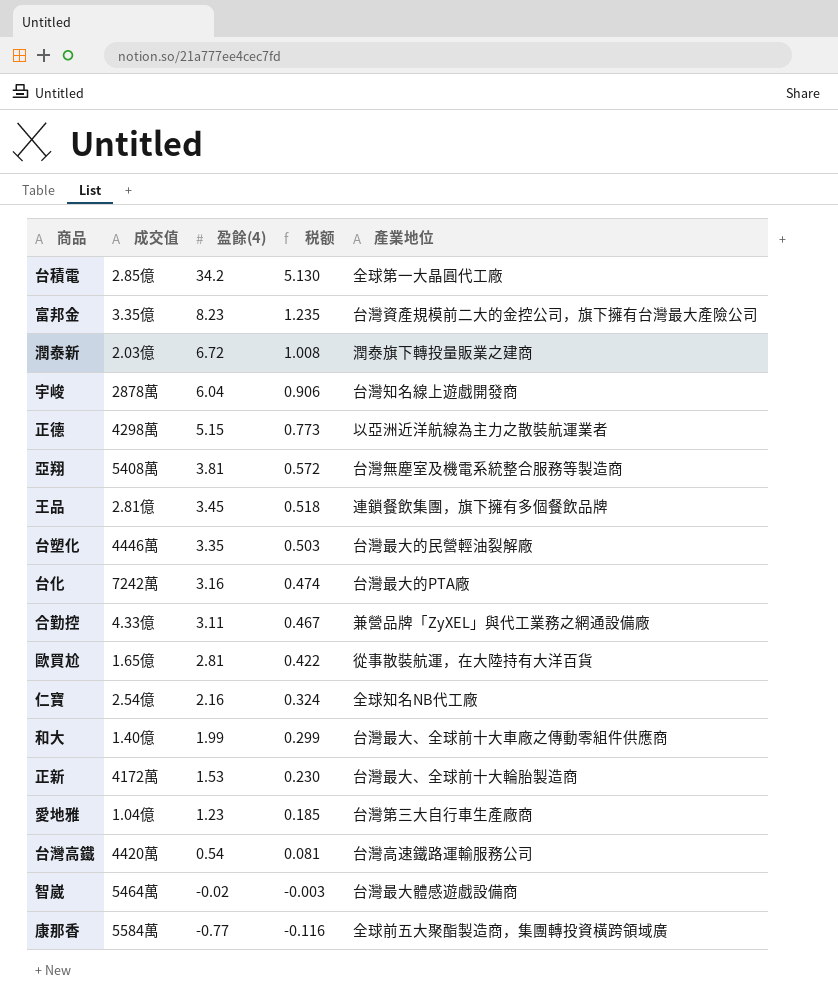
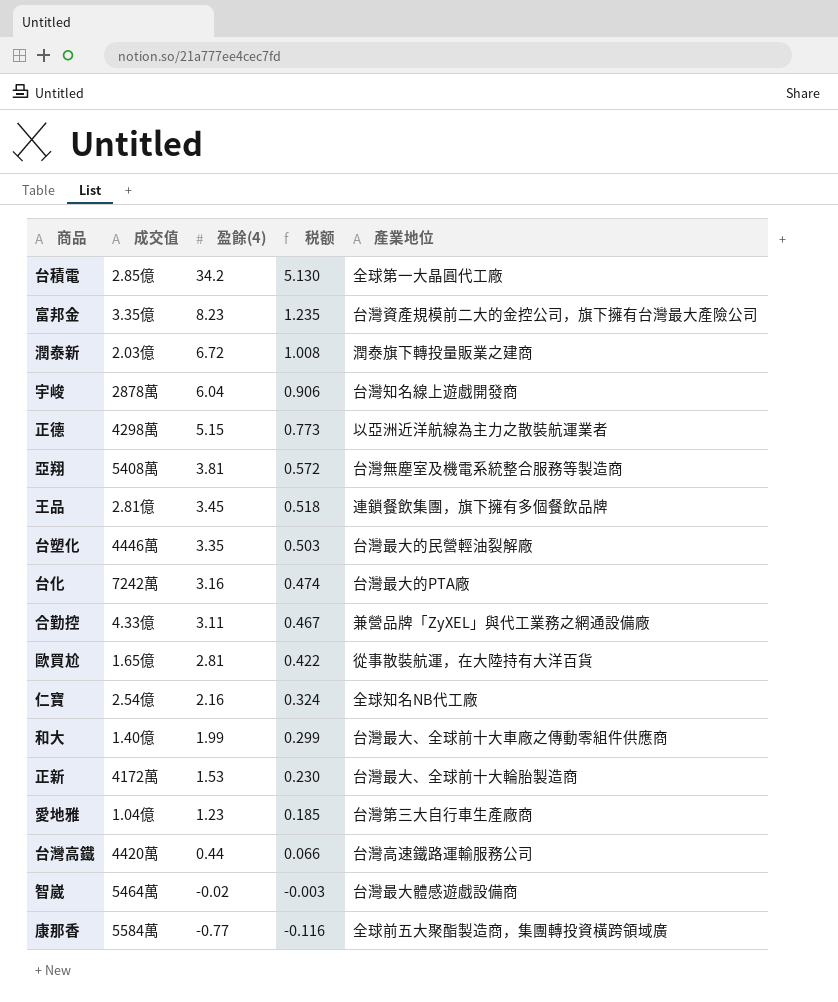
台灣高鐵 | 盈餘(4): 0.54 -> 0.44
台灣高鐵 | 税额: 0.081 -> 0.066

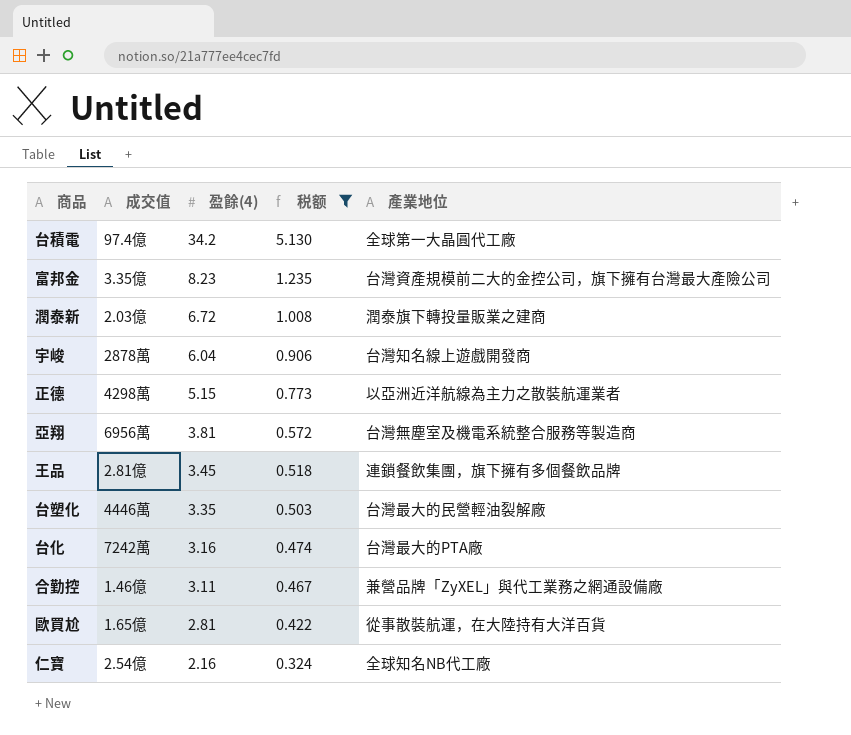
filter: none -> 税额 >= 0.324
台積電 | 成交值: 2.85億 -> 97.4億
亞翔 | 成交值: 5408萬 -> 6956萬
合勤控 | 成交值: 4.33億 -> 1.46億

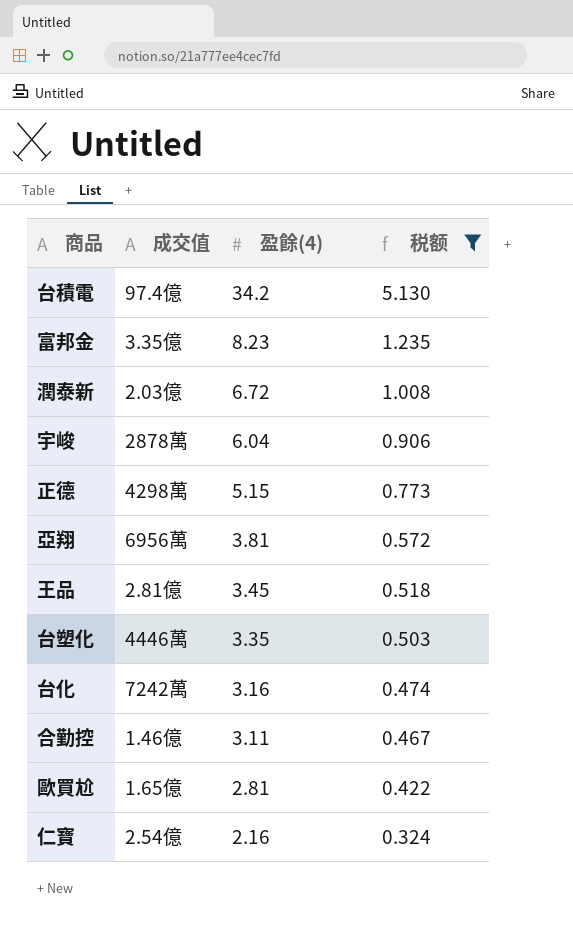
column 產業地位 | position: 5 -> none

